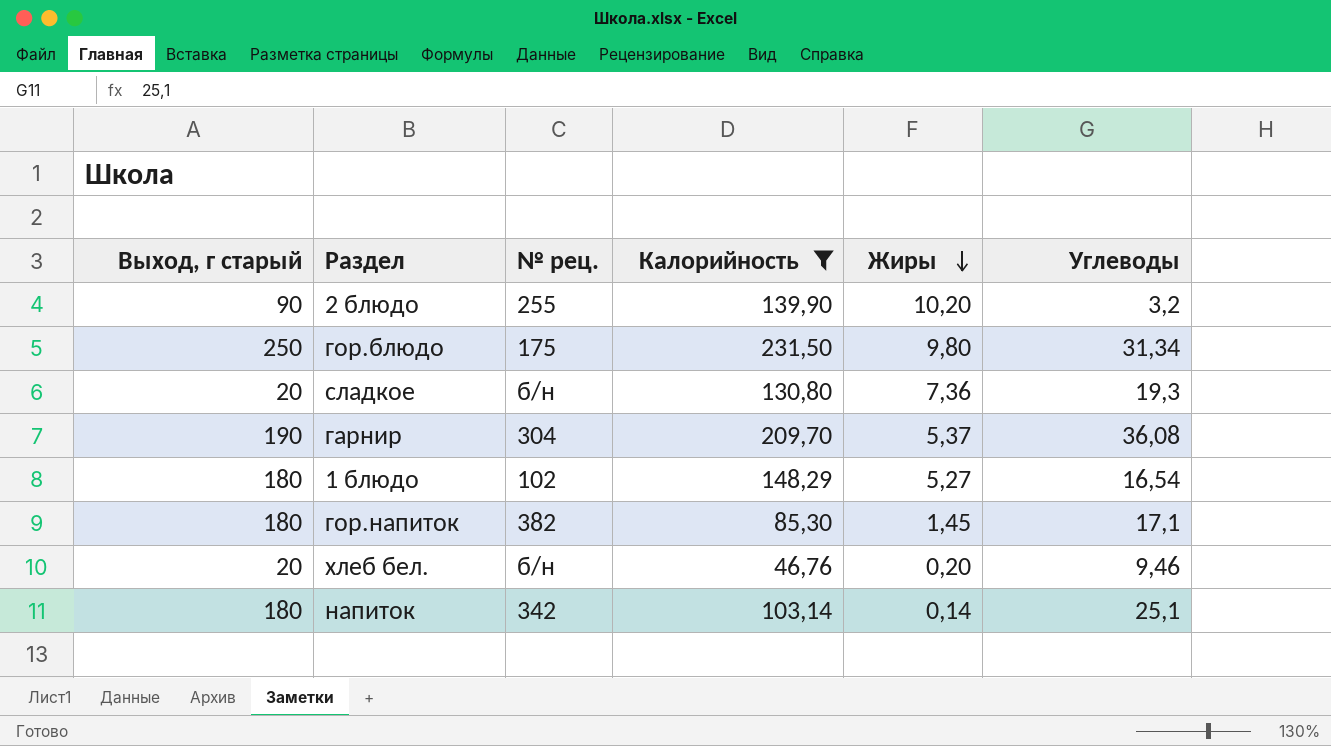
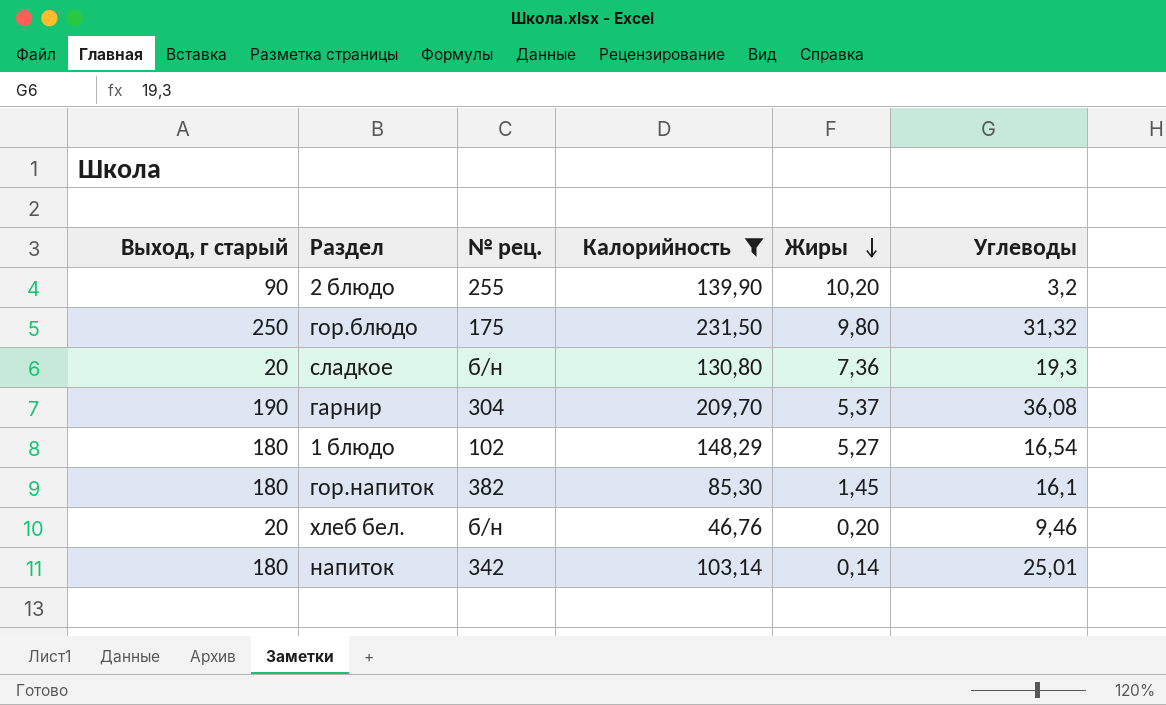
гор.блюдо | Углеводы: 31,34 -> 31,32
гор.напиток | Углеводы: 17,1 -> 16,1
напиток | Углеводы: 25,1 -> 25,01

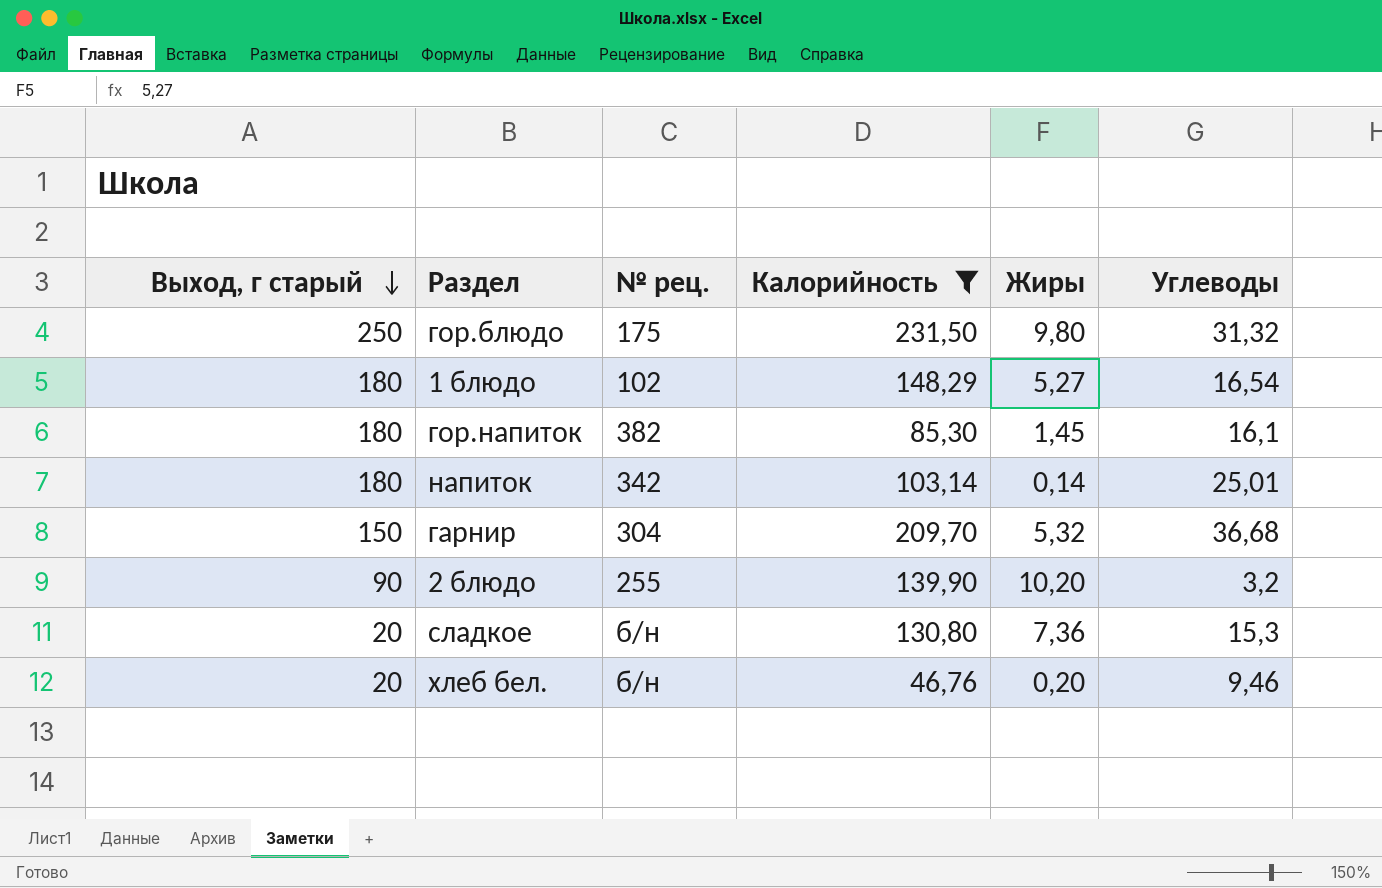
row order: Жиры descending -> Выход, г старый descending
гарнир | Выход, г старый: 190 -> 150
гарнир | Жиры: 5,37 -> 5,32
гарнир | Углеводы: 36,08 -> 36,68
сладкое | Углеводы: 19,3 -> 15,3

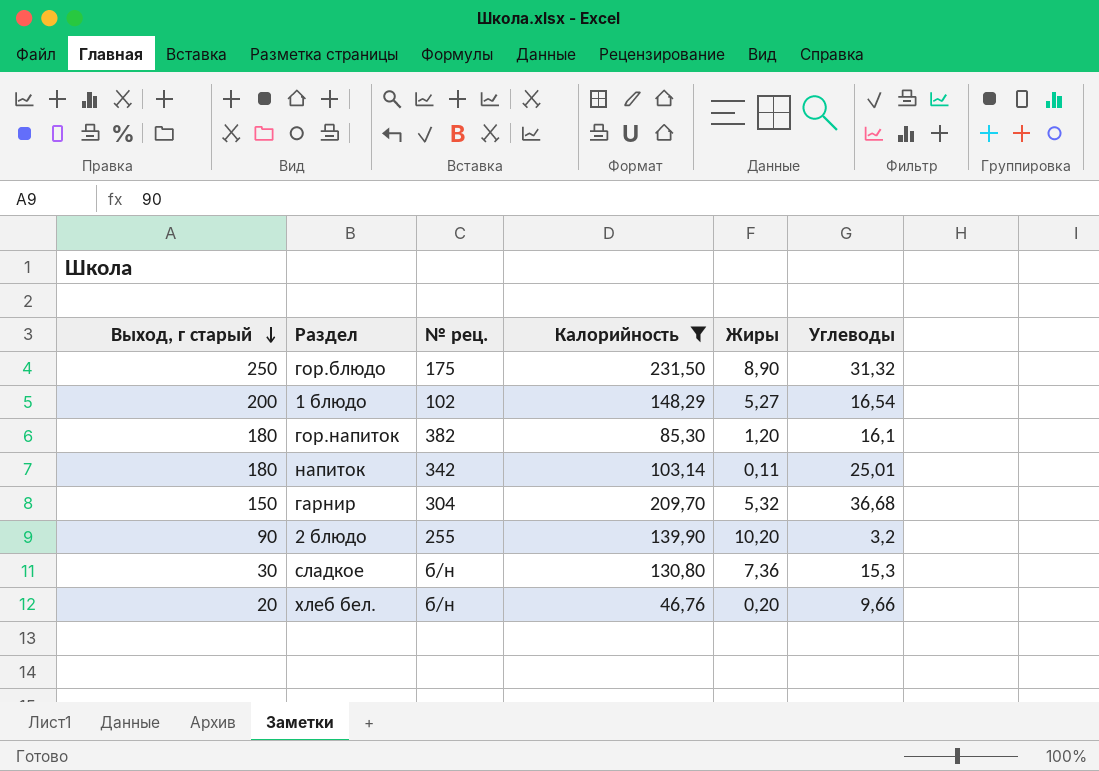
гор.блюдо | Жиры: 9,80 -> 8,90
1 блюдо | Выход, г старый: 180 -> 200
гор.напиток | Жиры: 1,45 -> 1,20
напиток | Жиры: 0,14 -> 0,11
сладкое | Выход, г старый: 20 -> 30
хлеб бел. | Углеводы: 9,46 -> 9,66

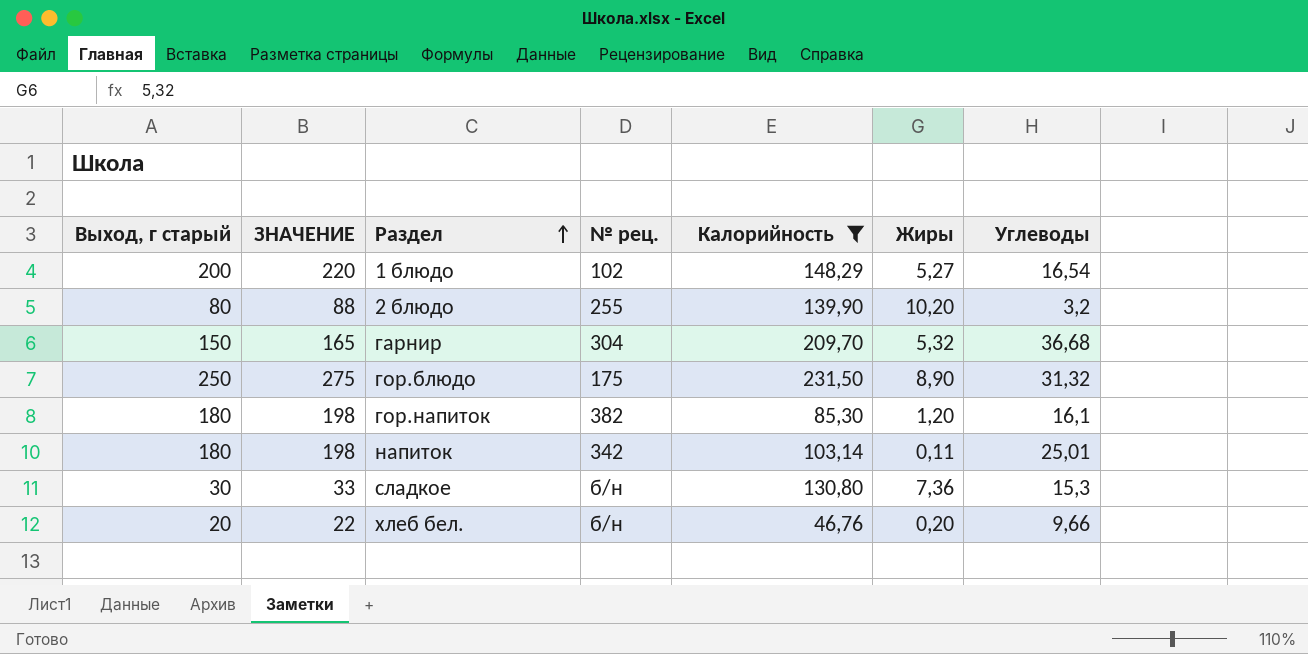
row order: Выход, г старый descending -> Раздел ascending
column ЗНАЧЕНИЕ | formula: none -> [Выход, г старый] * 1,1
2 блюдо | Выход, г старый: 90 -> 80

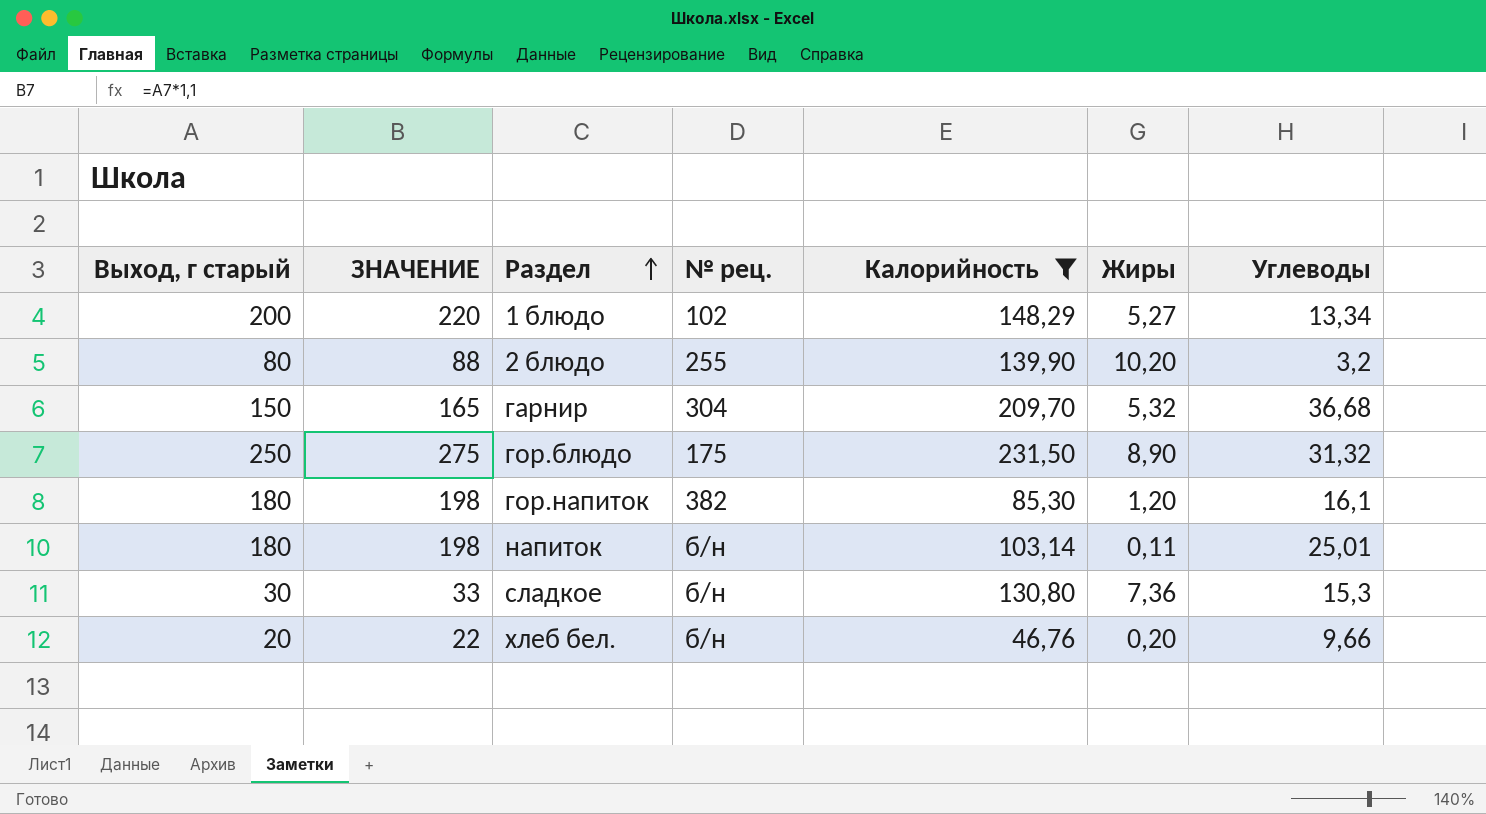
1 блюдо | Углеводы: 16,54 -> 13,34
напиток | № рец.: 342 -> б/н

